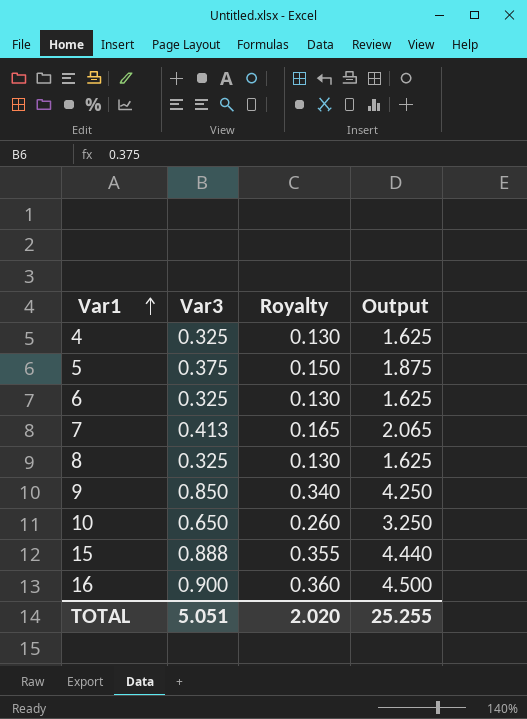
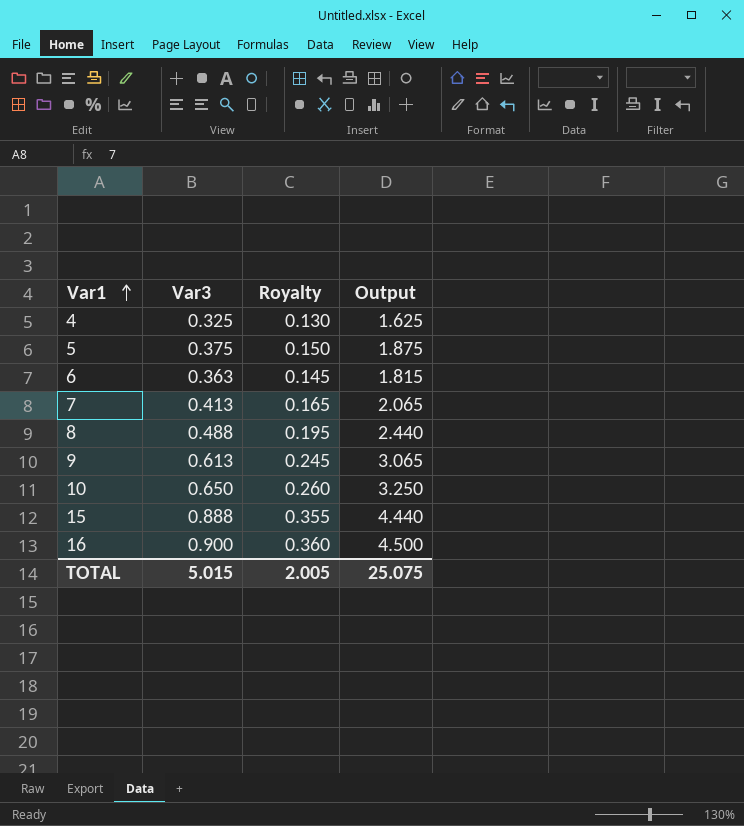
6 | Var3: 0.325 -> 0.363
6 | Royalty: 0.130 -> 0.145
6 | Output: 1.625 -> 1.815
8 | Var3: 0.325 -> 0.488
8 | Royalty: 0.130 -> 0.195
8 | Output: 1.625 -> 2.440
9 | Var3: 0.850 -> 0.613
9 | Royalty: 0.340 -> 0.245
9 | Output: 4.250 -> 3.065
TOTAL | Var3: 5.051 -> 5.015
TOTAL | Royalty: 2.020 -> 2.005
TOTAL | Output: 25.255 -> 25.075

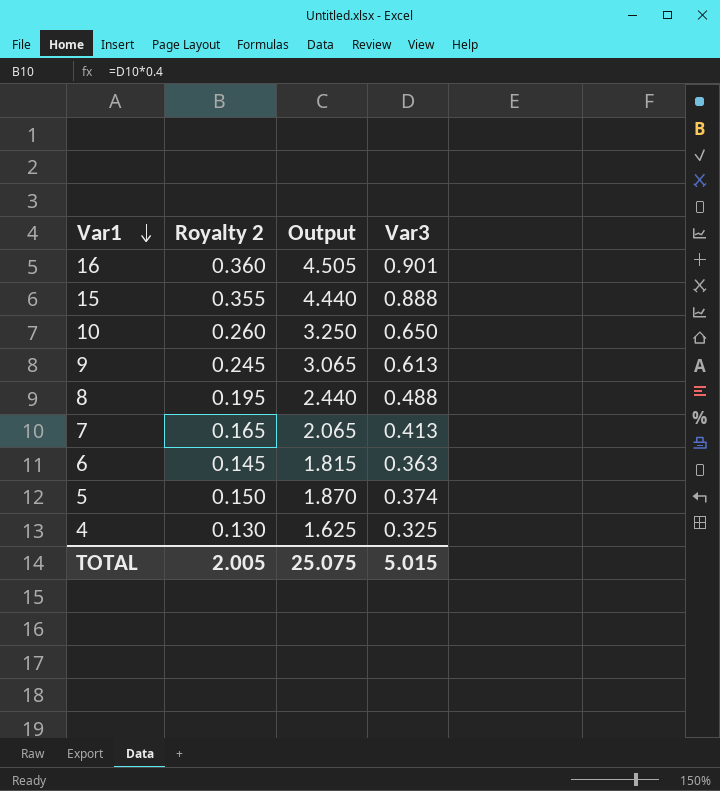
row order: Var1 ascending -> Var1 descending
column name: Royalty -> Royalty 2
column Var3 | position: 2 -> 4
16 | Output: 4.500 -> 4.505
16 | Var3: 0.900 -> 0.901
5 | Output: 1.875 -> 1.870
5 | Var3: 0.375 -> 0.374

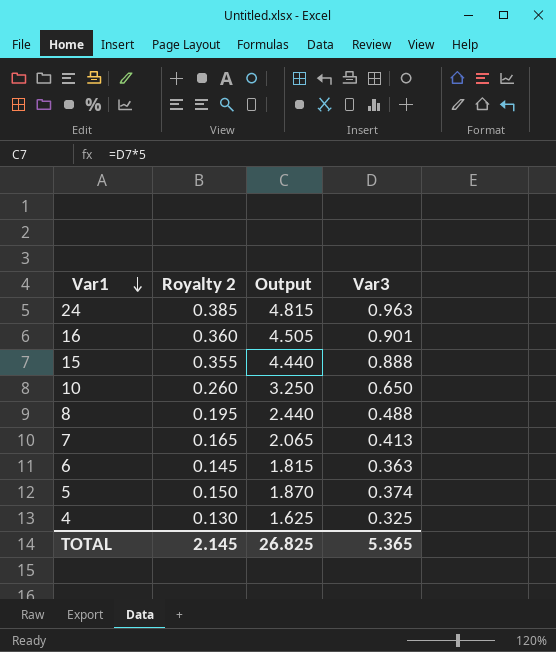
row 9: 0.245 | 3.065 | 0.613 -> none
row 24: none -> 0.385 | 4.815 | 0.963
TOTAL | Royalty 2: 2.005 -> 2.145
TOTAL | Output: 25.075 -> 26.825
TOTAL | Var3: 5.015 -> 5.365

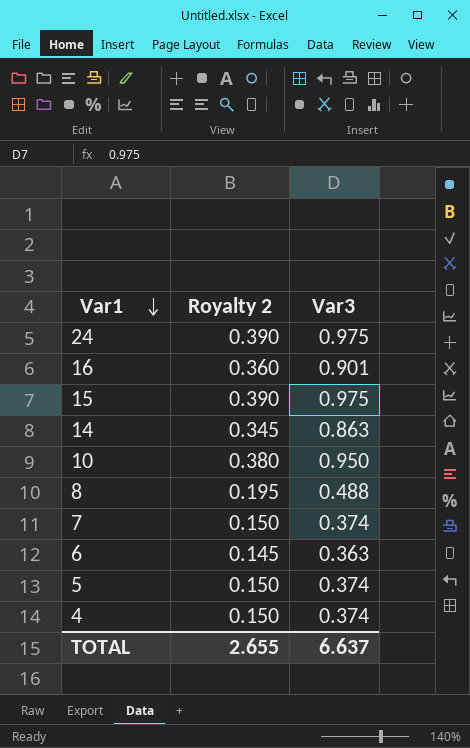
column Output | formula: [Var3] * 5 -> none
24 | Royalty 2: 0.385 -> 0.390
24 | Var3: 0.963 -> 0.975
15 | Royalty 2: 0.355 -> 0.390
15 | Var3: 0.888 -> 0.975
row 14: none -> 0.345 | 0.863
10 | Royalty 2: 0.260 -> 0.380
10 | Var3: 0.650 -> 0.950
7 | Royalty 2: 0.165 -> 0.150
7 | Var3: 0.413 -> 0.374
4 | Royalty 2: 0.130 -> 0.150
4 | Var3: 0.325 -> 0.374
TOTAL | Royalty 2: 2.145 -> 2.655
TOTAL | Var3: 5.365 -> 6.637

